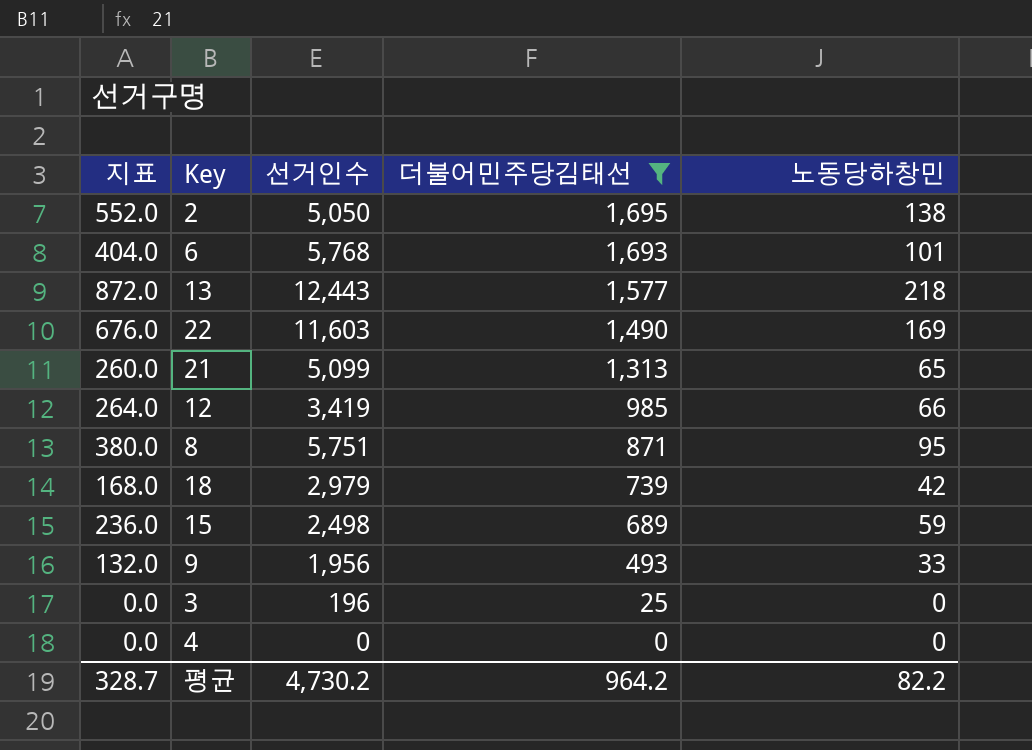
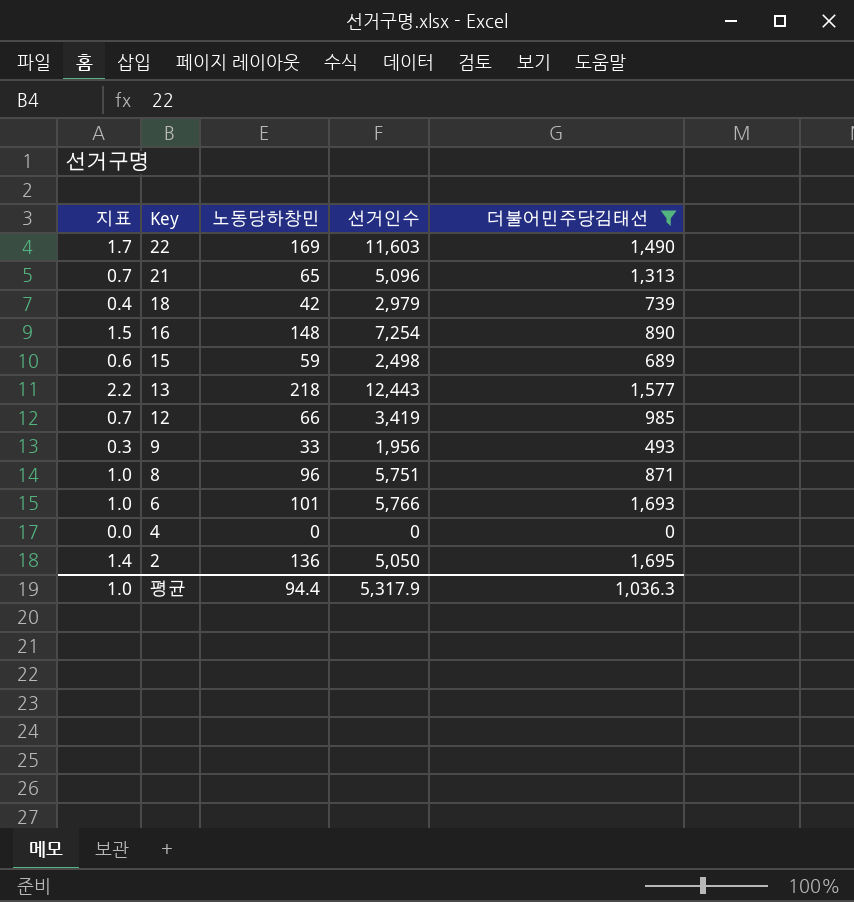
row order: 더불어민주당김태선 descending -> Key descending
column 지표 | formula: [노동당하창민] * 4 -> [노동당하창민] * 0.01
column 노동당하창민 | position: 5 -> 3
row 3: 0.0 | 196 | 25 | 0 -> none
21 | 선거인수: 5,099 -> 5,096
row 16: none -> 1.5 | 148 | 7,254 | 890
8 | 노동당하창민: 95 -> 96
6 | 선거인수: 5,768 -> 5,766
2 | 노동당하창민: 138 -> 136
평균 | 지표: 328.7 -> 1.0
평균 | 노동당하창민: 82.2 -> 94.4
평균 | 선거인수: 4,730.2 -> 5,317.9
평균 | 더불어민주당김태선: 964.2 -> 1,036.3

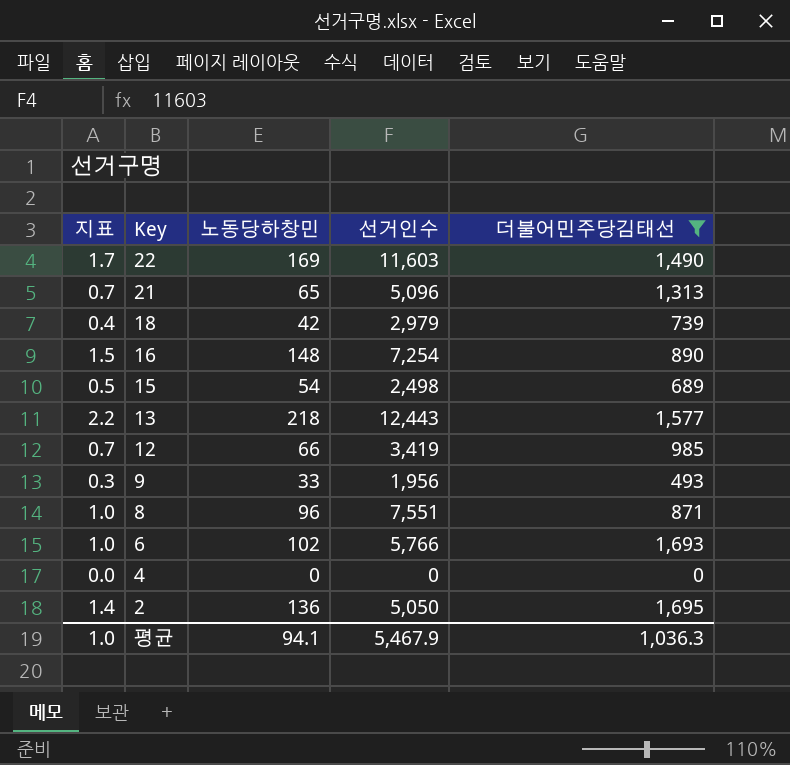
15 | 지표: 0.6 -> 0.5
15 | 노동당하창민: 59 -> 54
8 | 선거인수: 5,751 -> 7,551
6 | 노동당하창민: 101 -> 102
평균 | 노동당하창민: 94.4 -> 94.1
평균 | 선거인수: 5,317.9 -> 5,467.9

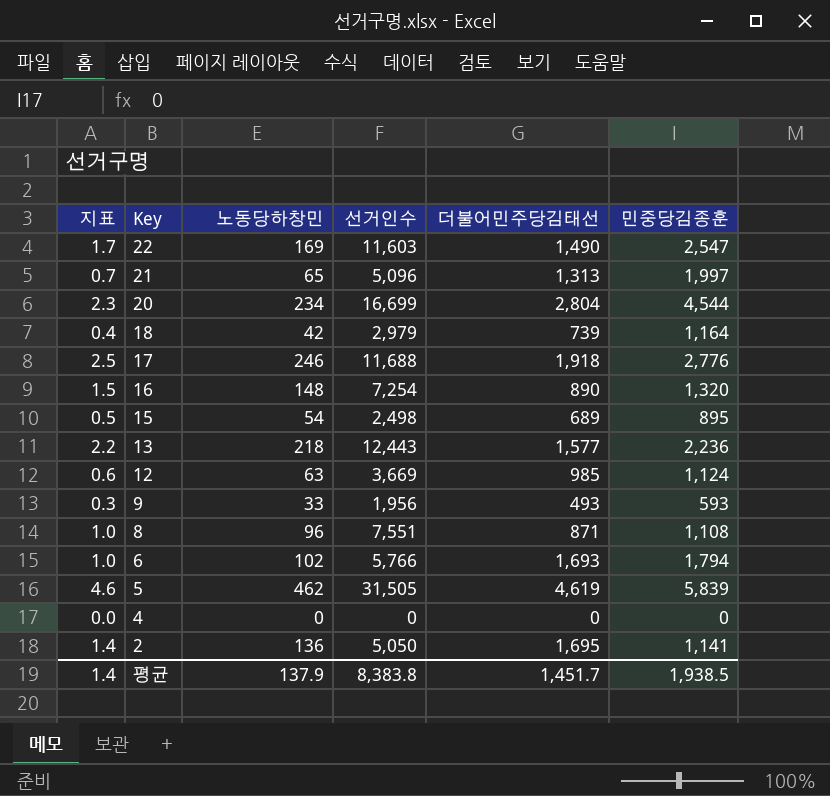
filter: 더불어민주당김태선 <= 1,695 -> none
column 민중당김종훈 | position: none -> 6
12 | 지표: 0.7 -> 0.6
12 | 노동당하창민: 66 -> 63
12 | 선거인수: 3,419 -> 3,669
평균 | 지표: 1.0 -> 1.4
평균 | 노동당하창민: 94.1 -> 137.9
평균 | 선거인수: 5,467.9 -> 8,383.8
평균 | 더불어민주당김태선: 1,036.3 -> 1,451.7

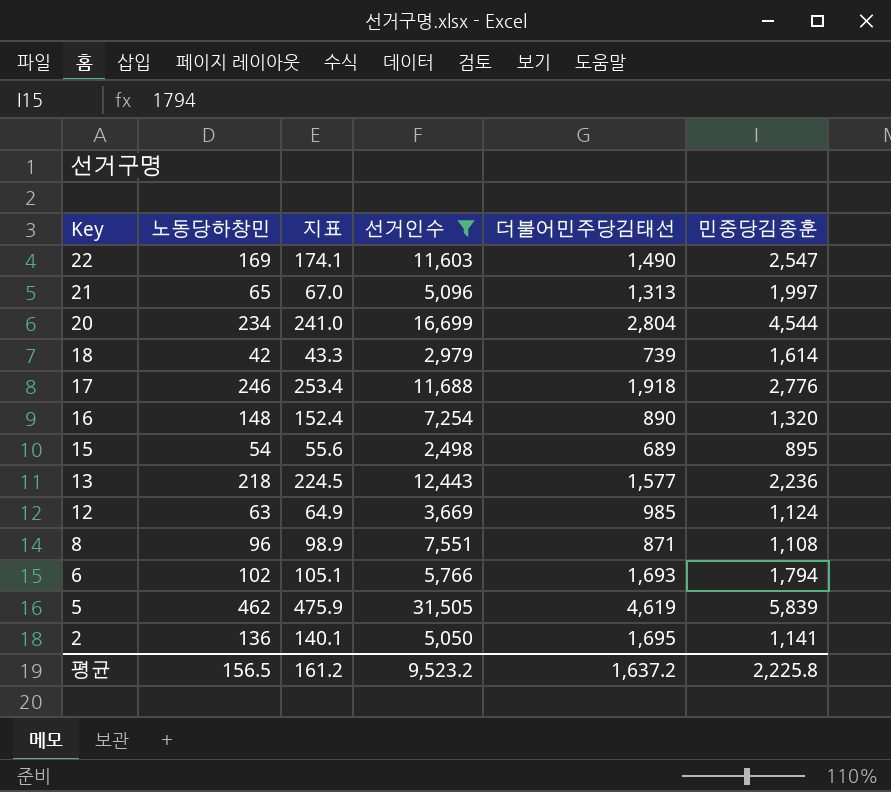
filter: none -> 선거인수 >= 2,498
column 지표 | formula: [노동당하창민] * 0.01 -> [노동당하창민] * 1.03
column 지표 | position: 1 -> 3
18 | 민중당김종훈: 1,164 -> 1,614
평균 | 노동당하창민: 137.9 -> 156.5
평균 | 지표: 1.4 -> 161.2
평균 | 선거인수: 8,383.8 -> 9,523.2
평균 | 더불어민주당김태선: 1,451.7 -> 1,637.2
평균 | 민중당김종훈: 1,938.5 -> 2,225.8

